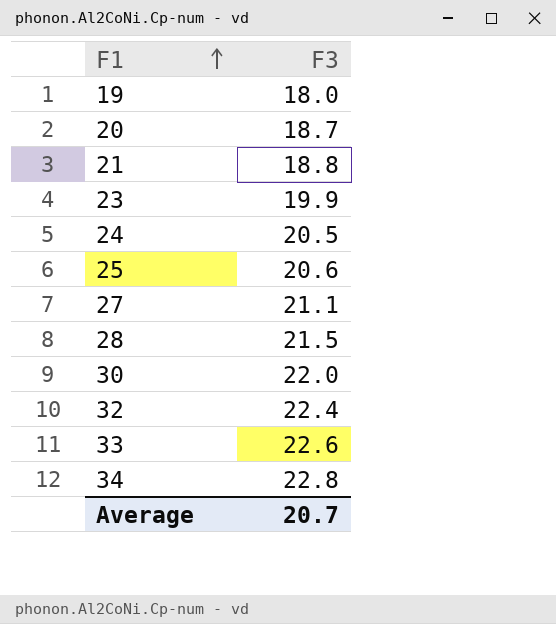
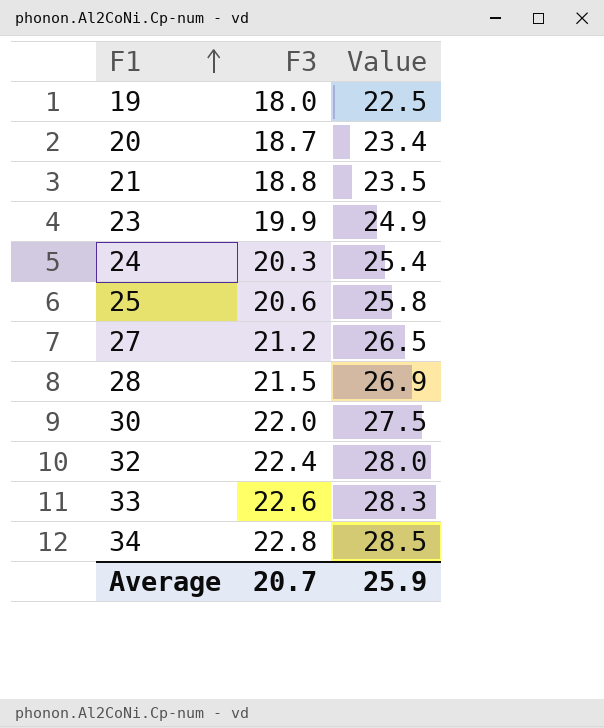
column Value | formula: none -> [F3] * 1.25
24 | F3: 20.5 -> 20.3
27 | F3: 21.1 -> 21.2

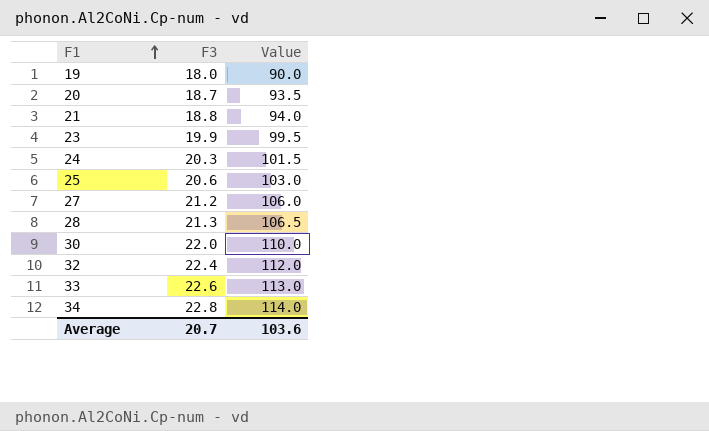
column Value | formula: [F3] * 1.25 -> [F3] * 5
28 | F3: 21.5 -> 21.3
Average | Value: 25.9 -> 103.6

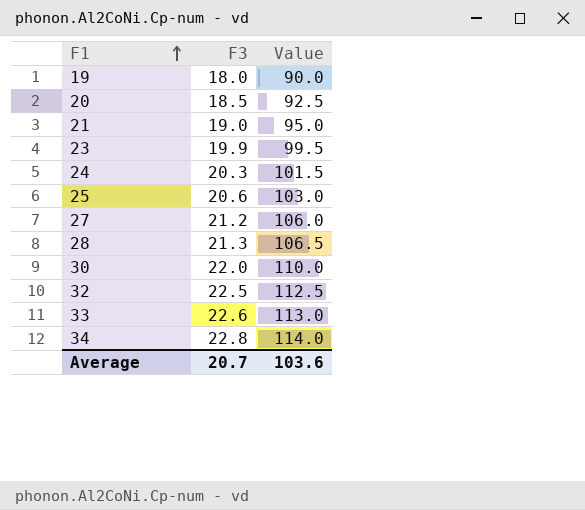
20 | F3: 18.7 -> 18.5
20 | Value: 93.5 -> 92.5
21 | F3: 18.8 -> 19.0
21 | Value: 94.0 -> 95.0
32 | F3: 22.4 -> 22.5
32 | Value: 112.0 -> 112.5

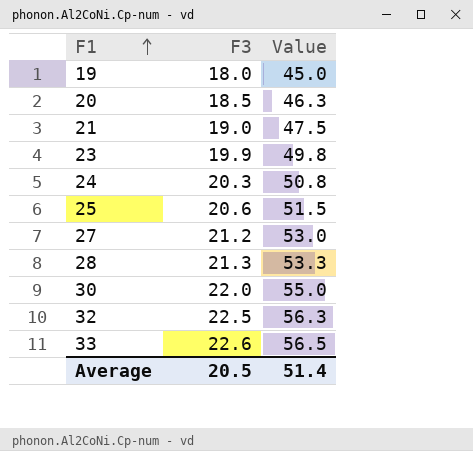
column Value | formula: [F3] * 5 -> [F3] * 2.5
row 34: 22.8 | 114.0 -> none
Average | F3: 20.7 -> 20.5
Average | Value: 103.6 -> 51.4

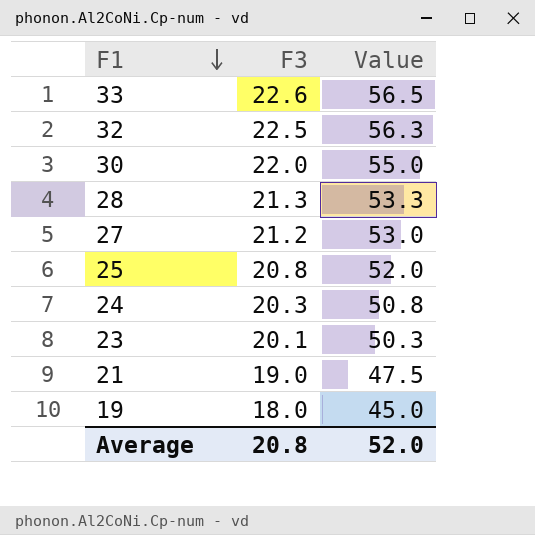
row order: F1 ascending -> F1 descending
row 20: 18.5 | 46.3 -> none
25 | F3: 20.6 -> 20.8
25 | Value: 51.5 -> 52.0
23 | F3: 19.9 -> 20.1
23 | Value: 49.8 -> 50.3
Average | F3: 20.5 -> 20.8
Average | Value: 51.4 -> 52.0

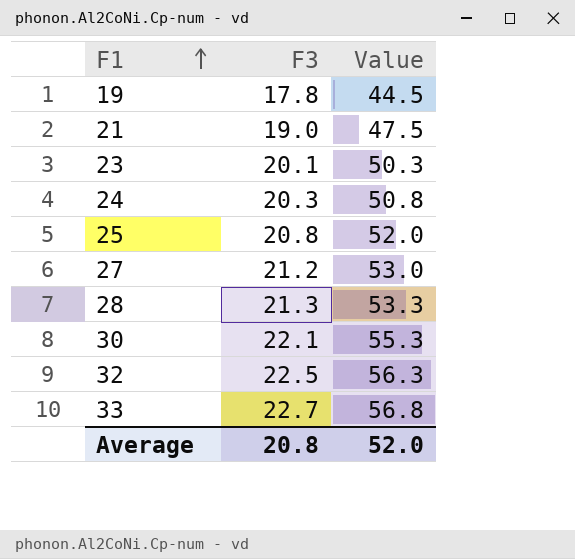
row order: F1 descending -> F1 ascending
19 | F3: 18.0 -> 17.8
19 | Value: 45.0 -> 44.5
30 | F3: 22.0 -> 22.1
30 | Value: 55.0 -> 55.3
33 | F3: 22.6 -> 22.7
33 | Value: 56.5 -> 56.8

